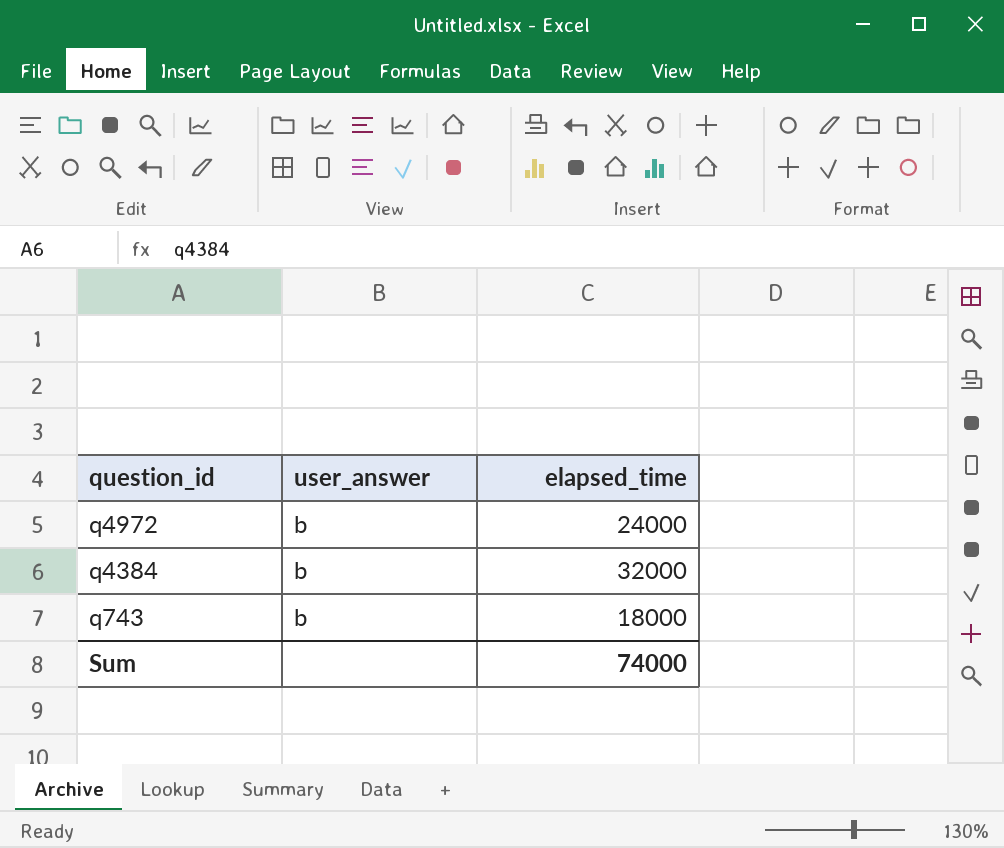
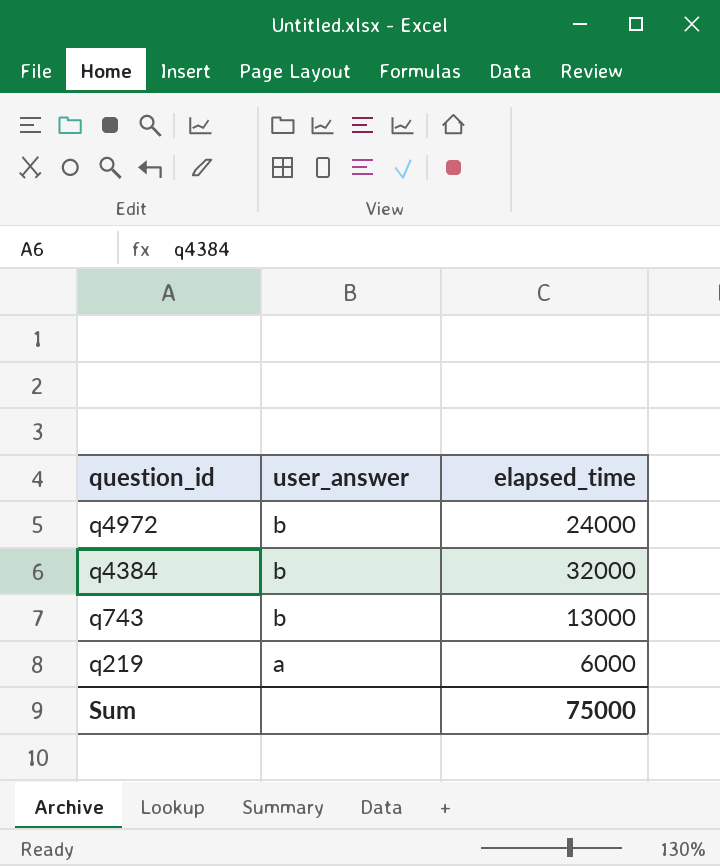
q743 | elapsed_time: 18000 -> 13000
row q219: none -> a | 6000
Sum | elapsed_time: 74000 -> 75000

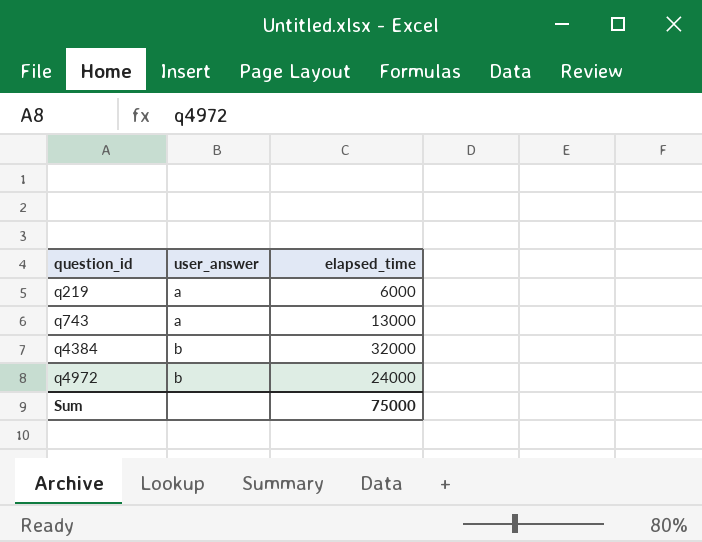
row order: question_id descending -> question_id ascending
q743 | user_answer: b -> a

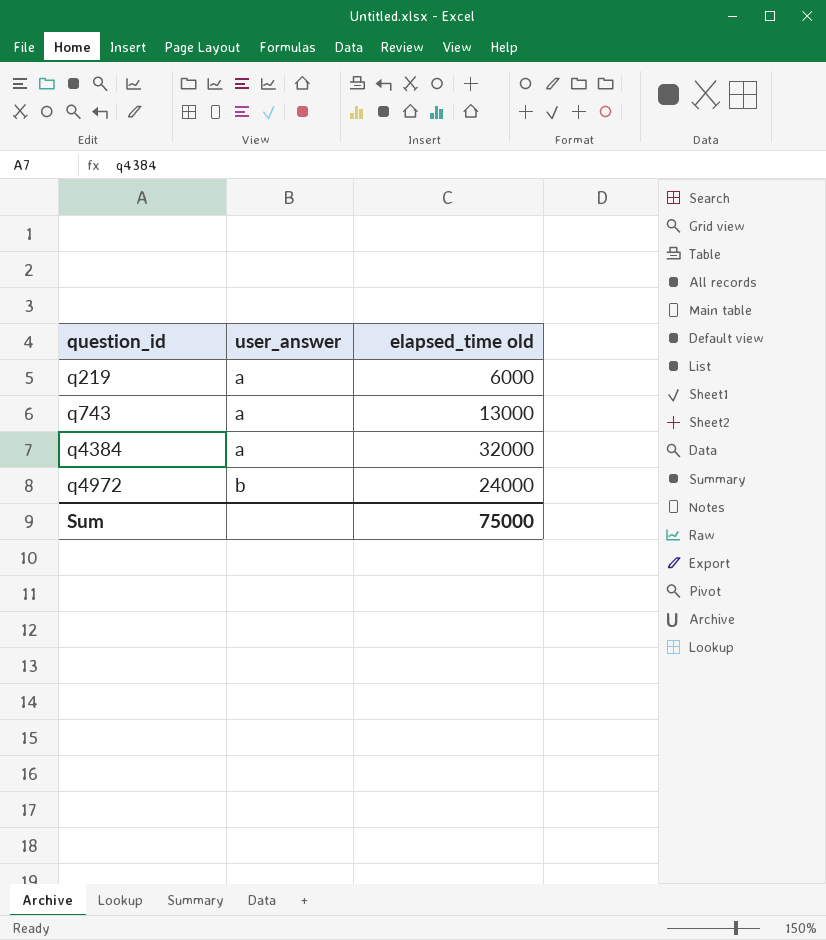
column name: elapsed_time -> elapsed_time old
q4384 | user_answer: b -> a

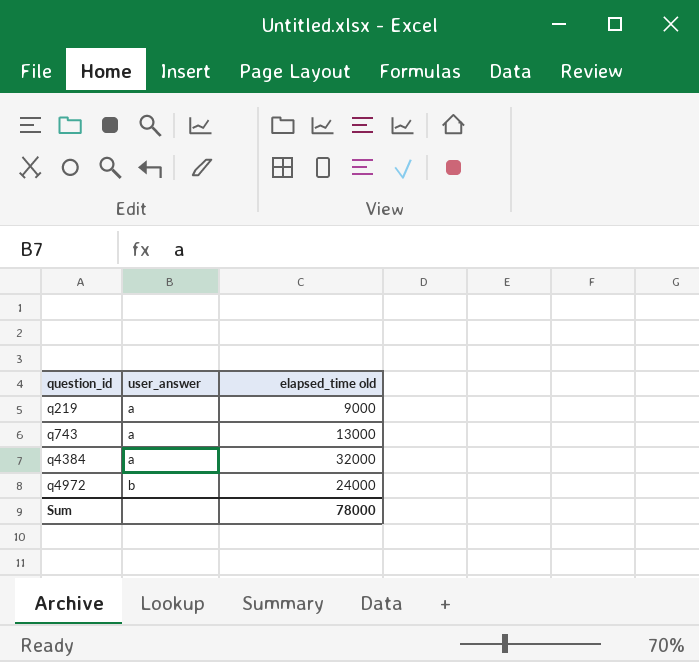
q219 | elapsed_time old: 6000 -> 9000
Sum | elapsed_time old: 75000 -> 78000

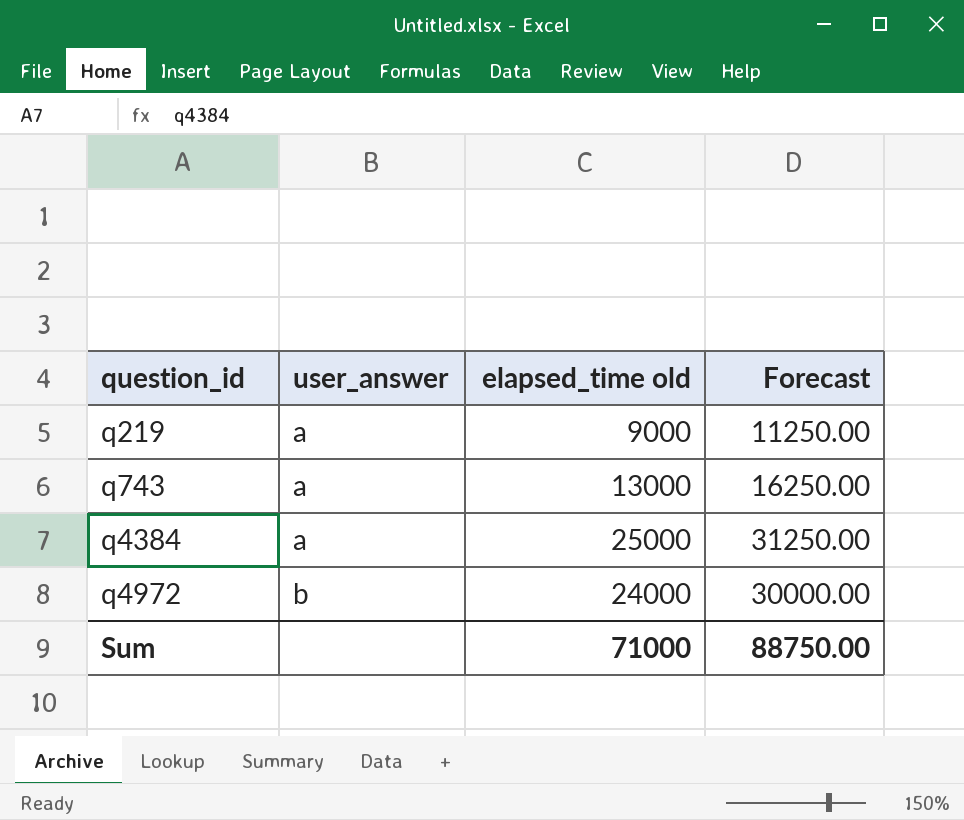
column Forecast | formula: none -> [elapsed_time old] * 1.25
q4384 | elapsed_time old: 32000 -> 25000
Sum | elapsed_time old: 78000 -> 71000

